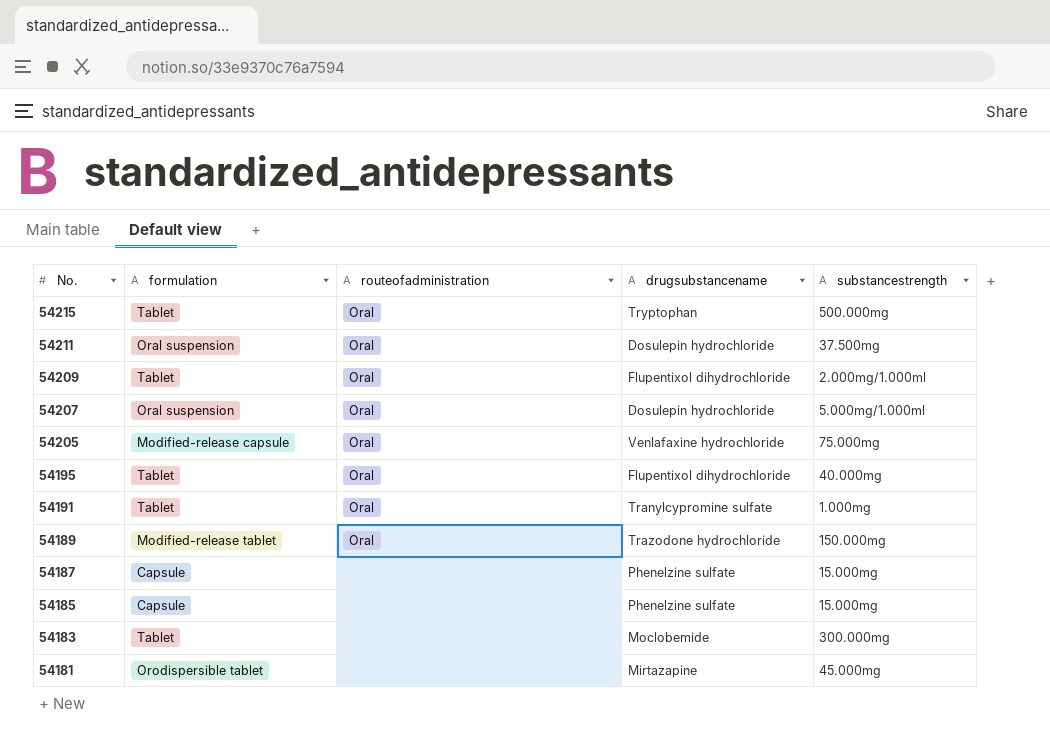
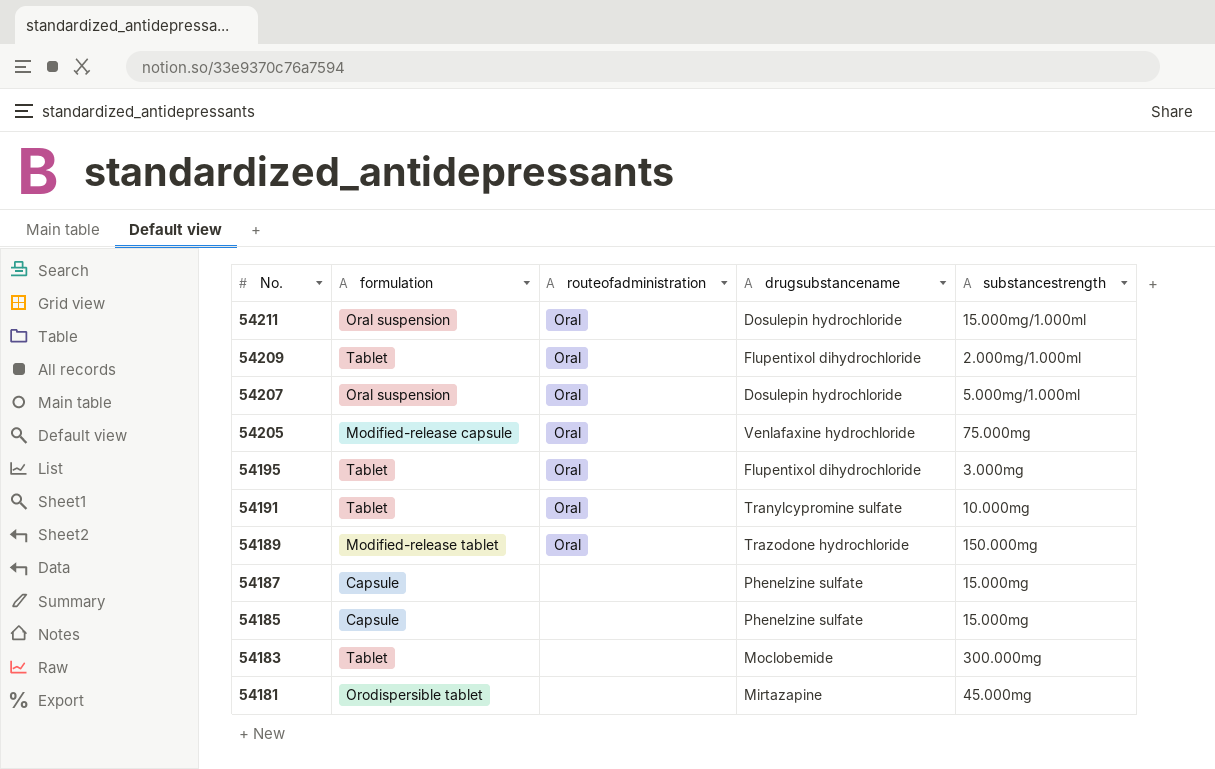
row 54215: Tablet | Oral | Tryptophan | 500.000mg -> none
54211 | substancestrength: 37.500mg -> 15.000mg/1.000ml
54195 | substancestrength: 40.000mg -> 3.000mg
54191 | substancestrength: 1.000mg -> 10.000mg

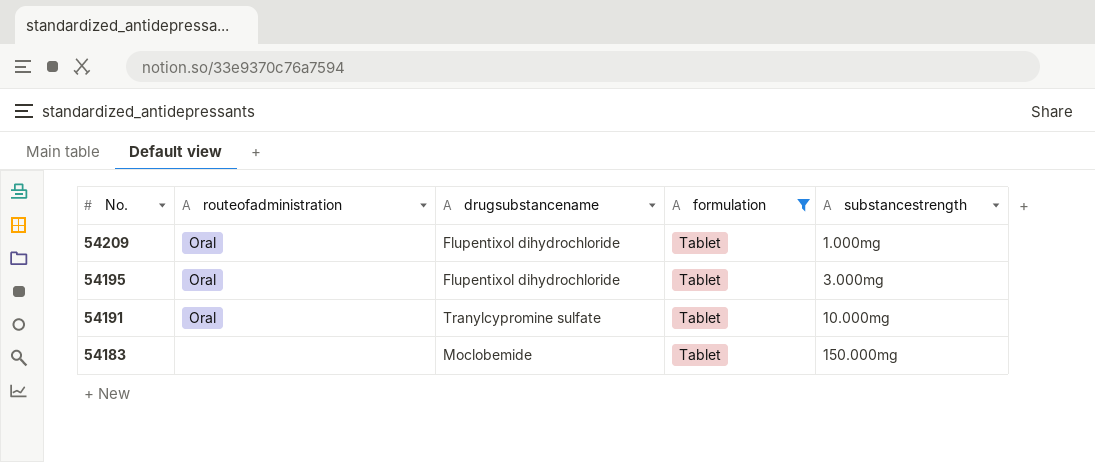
filter: none -> formulation = Tablet
column formulation | position: 2 -> 4
54209 | substancestrength: 2.000mg/1.000ml -> 1.000mg
54183 | substancestrength: 300.000mg -> 150.000mg

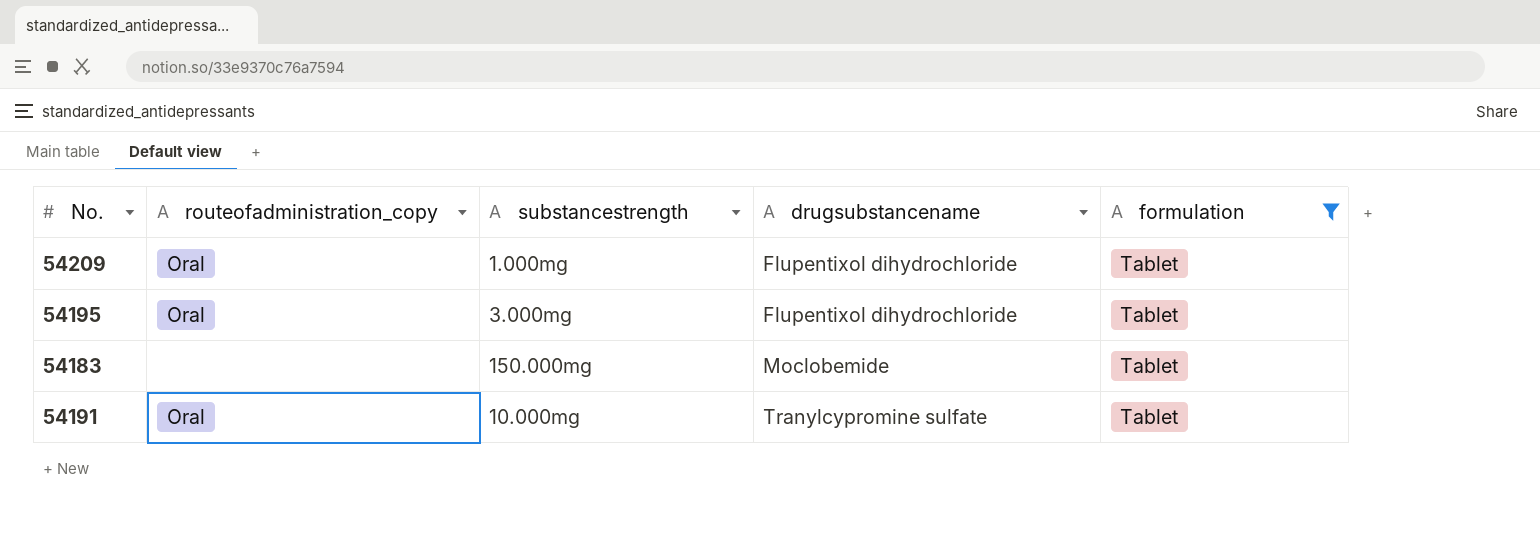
row order: No. descending -> drugsubstancename ascending
column name: routeofadministration -> routeofadministration_copy
column substancestrength | position: 5 -> 3

